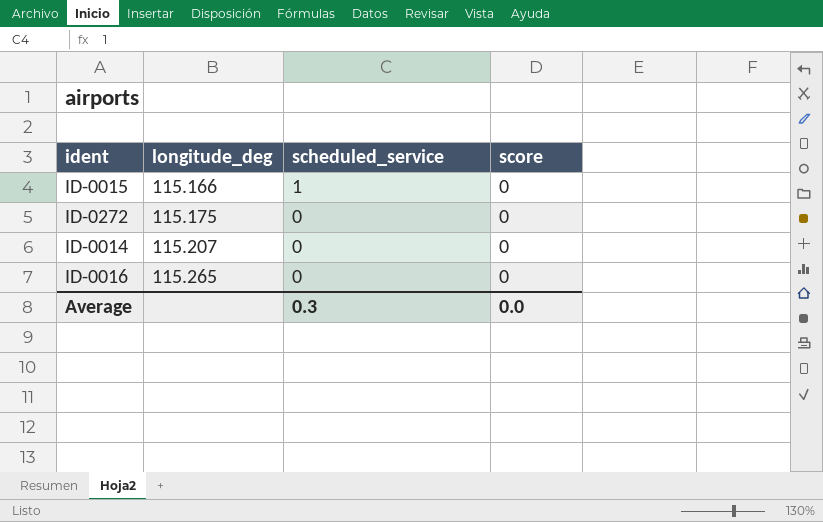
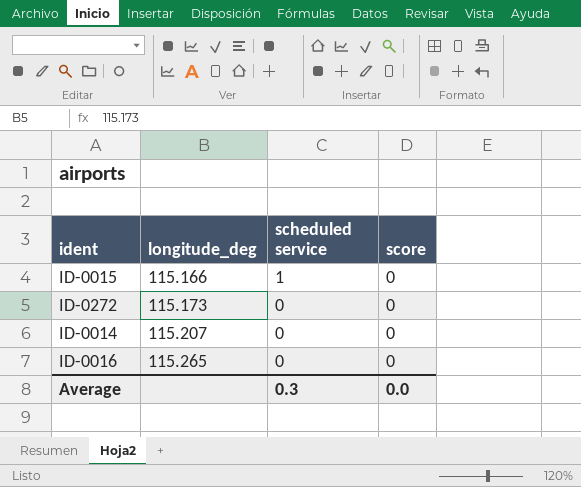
column name: scheduled_service -> scheduled service
ID-0272 | longitude_deg: 115.175 -> 115.173

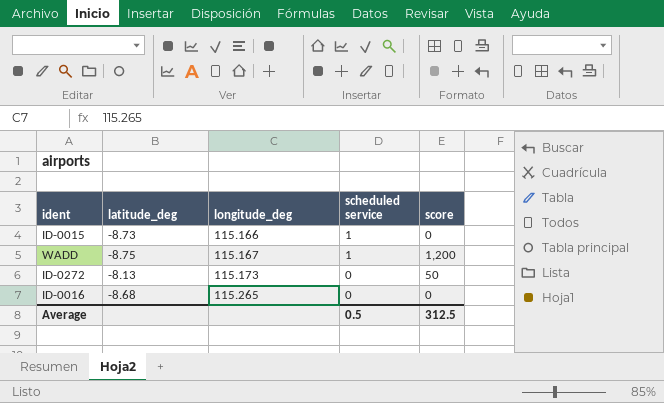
column latitude_deg | position: none -> 2
row ID-0014: 115.207 | 0 | 0 -> none
row WADD: none -> -8.75 | 115.167 | 1 | 1,200
ID-0272 | score: 0 -> 50
Average | scheduled service: 0.3 -> 0.5
Average | score: 0.0 -> 312.5

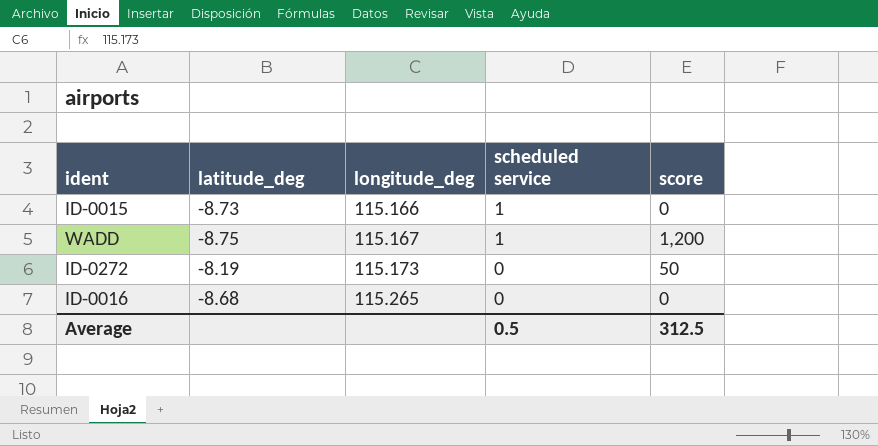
ID-0272 | latitude_deg: -8.13 -> -8.19

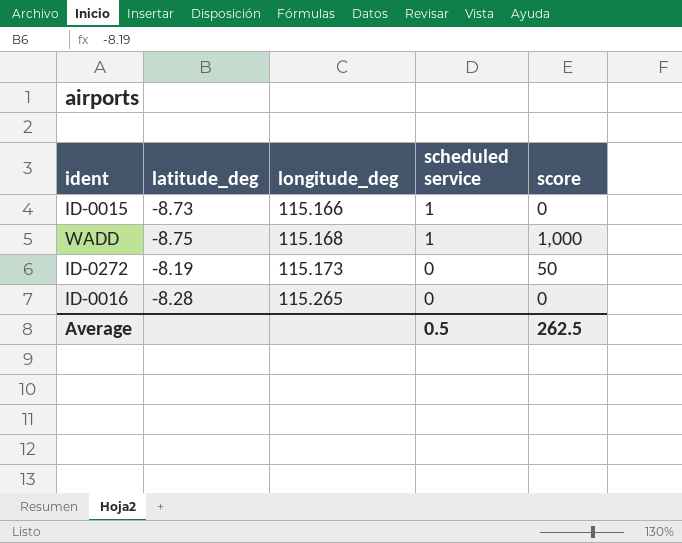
WADD | longitude_deg: 115.167 -> 115.168
WADD | score: 1,200 -> 1,000
ID-0016 | latitude_deg: -8.68 -> -8.28
Average | score: 312.5 -> 262.5

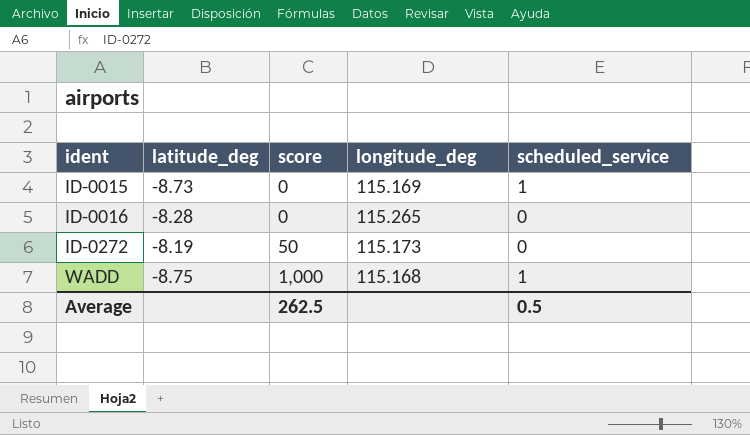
row order: longitude_deg ascending -> ident ascending
column score | position: 5 -> 3
column name: scheduled service -> scheduled_service
ID-0015 | longitude_deg: 115.166 -> 115.169

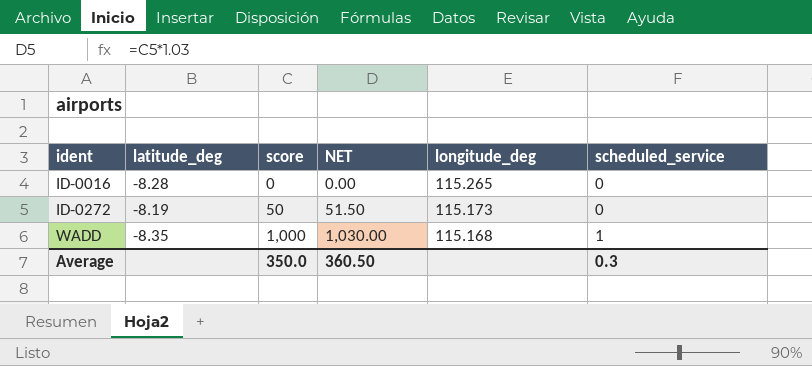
column NET | formula: none -> [score] * 1.03
row ID-0015: -8.73 | 0 | 115.169 | 1 -> none
WADD | latitude_deg: -8.75 -> -8.35
Average | score: 262.5 -> 350.0
Average | scheduled_service: 0.5 -> 0.3

